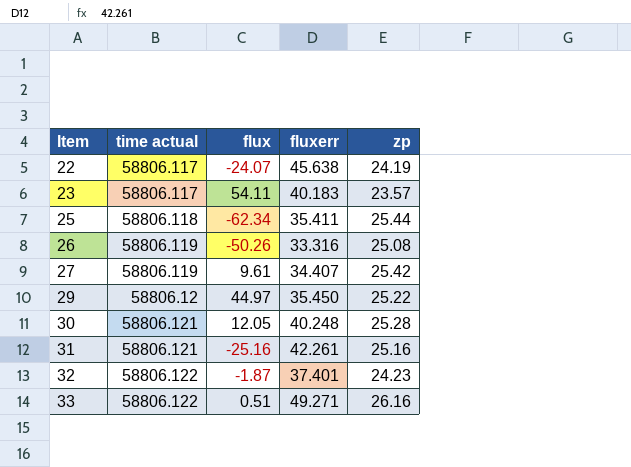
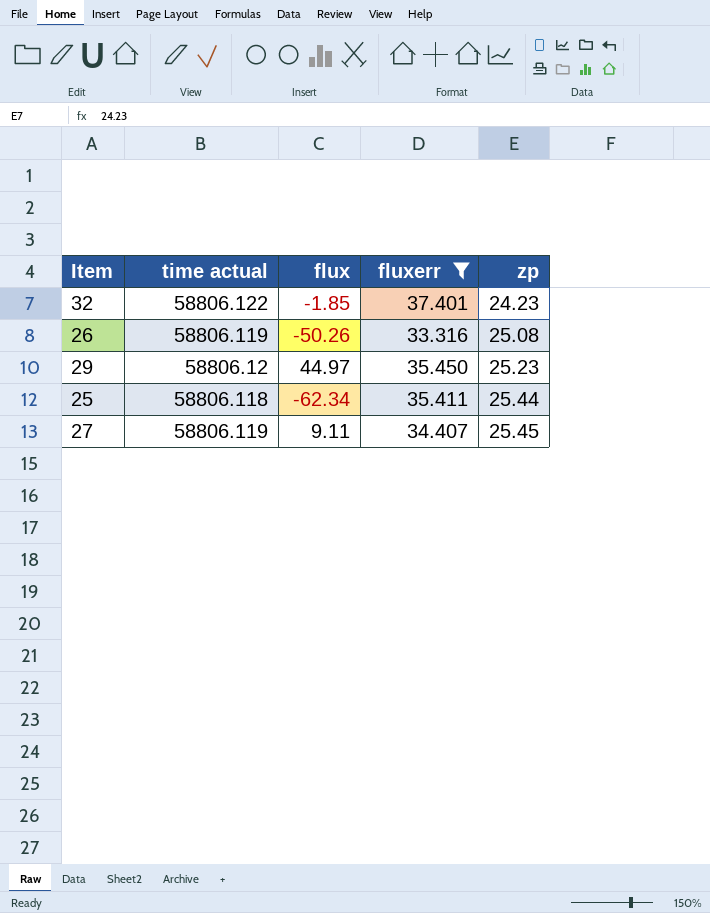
filter: none -> fluxerr <= 37.401
row order: Item ascending -> zp ascending
32 | flux: -1.87 -> -1.85
29 | zp: 25.22 -> 25.23
27 | flux: 9.61 -> 9.11
27 | zp: 25.42 -> 25.45

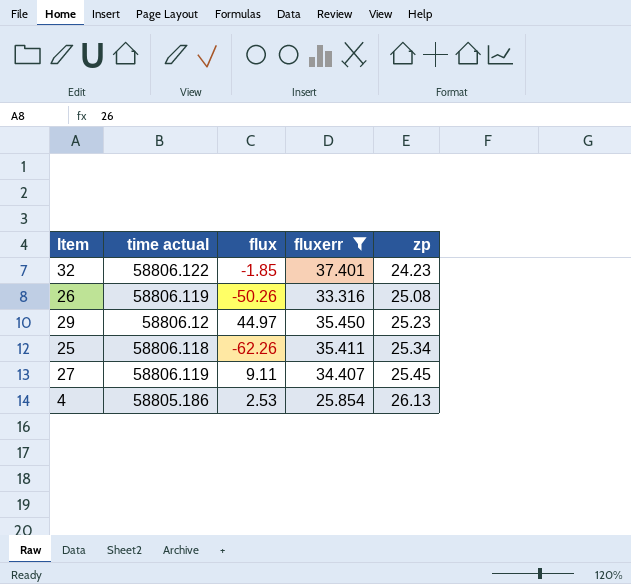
25 | flux: -62.34 -> -62.26
25 | zp: 25.44 -> 25.34
row 4: none -> 58805.186 | 2.53 | 25.854 | 26.13

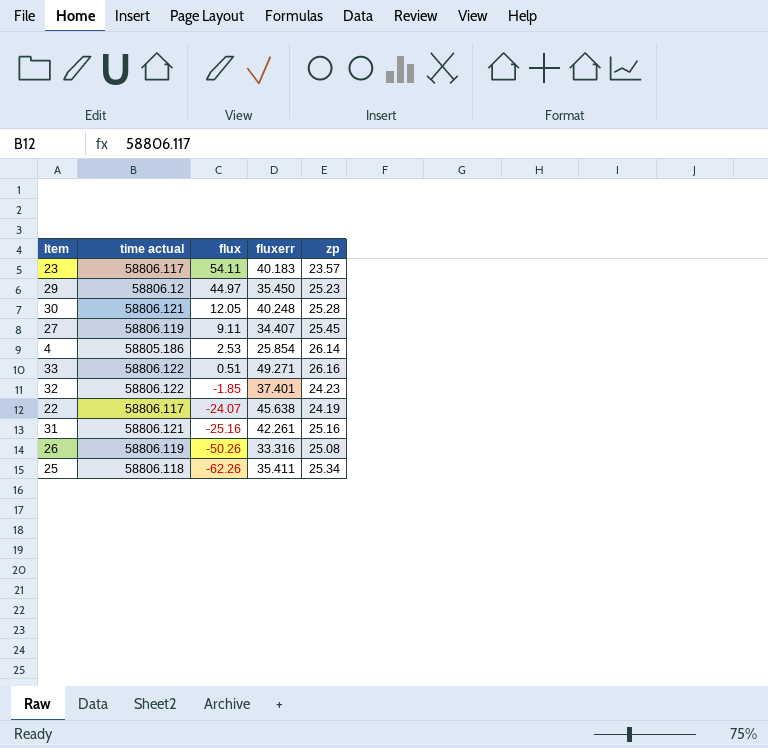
filter: fluxerr <= 37.401 -> none
row order: zp ascending -> flux descending
4 | zp: 26.13 -> 26.14

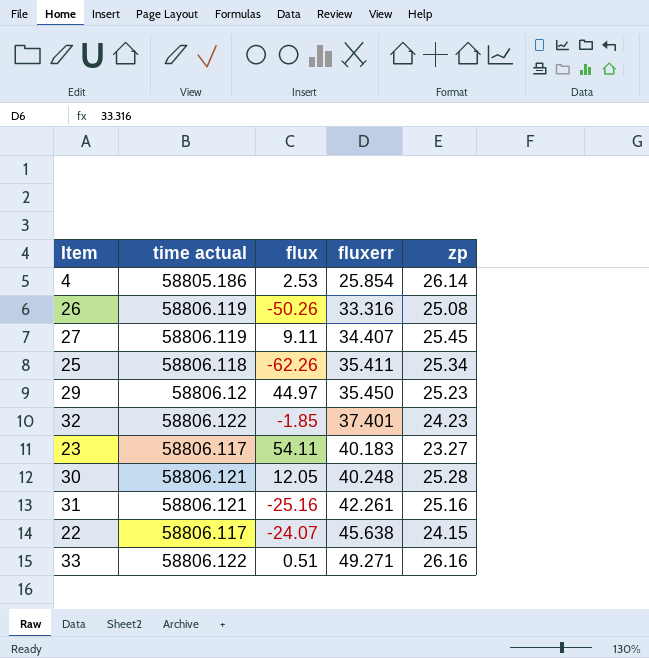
row order: flux descending -> fluxerr ascending
23 | zp: 23.57 -> 23.27
22 | zp: 24.19 -> 24.15

